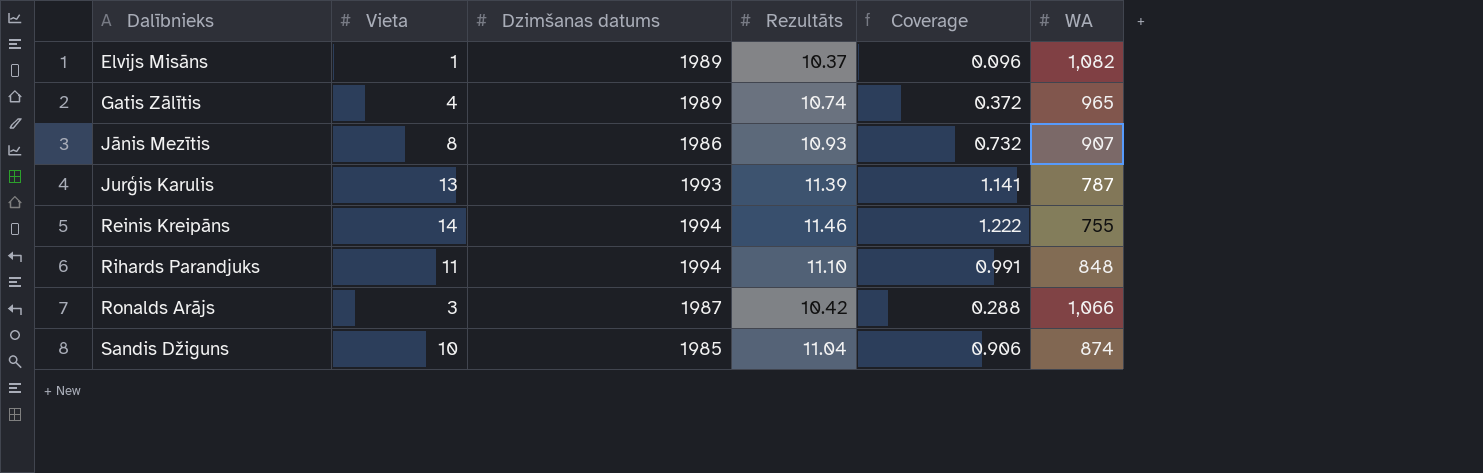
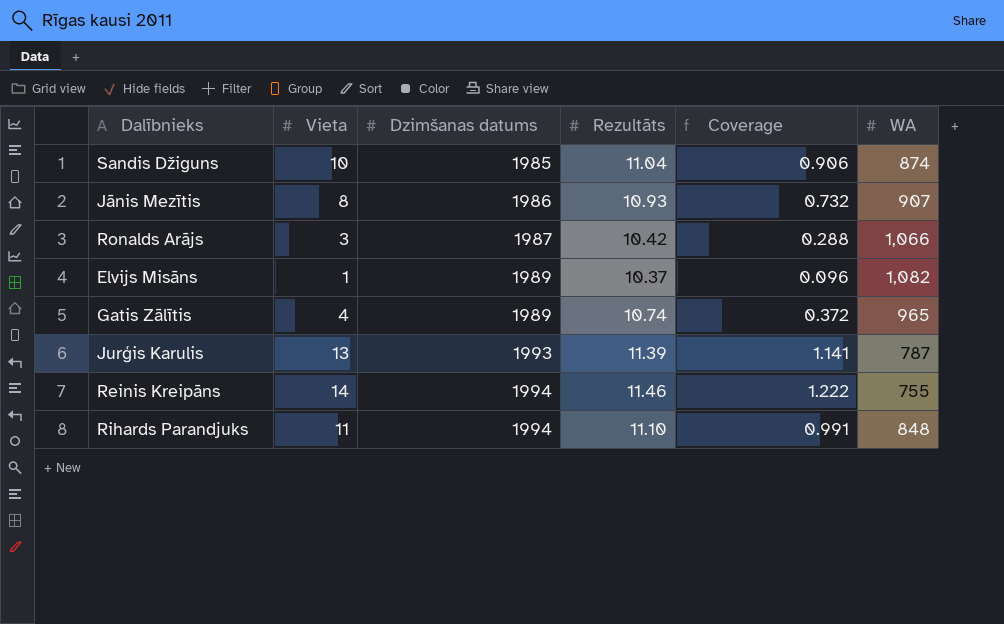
row order: Dalībnieks ascending -> Dzimšanas datums ascending

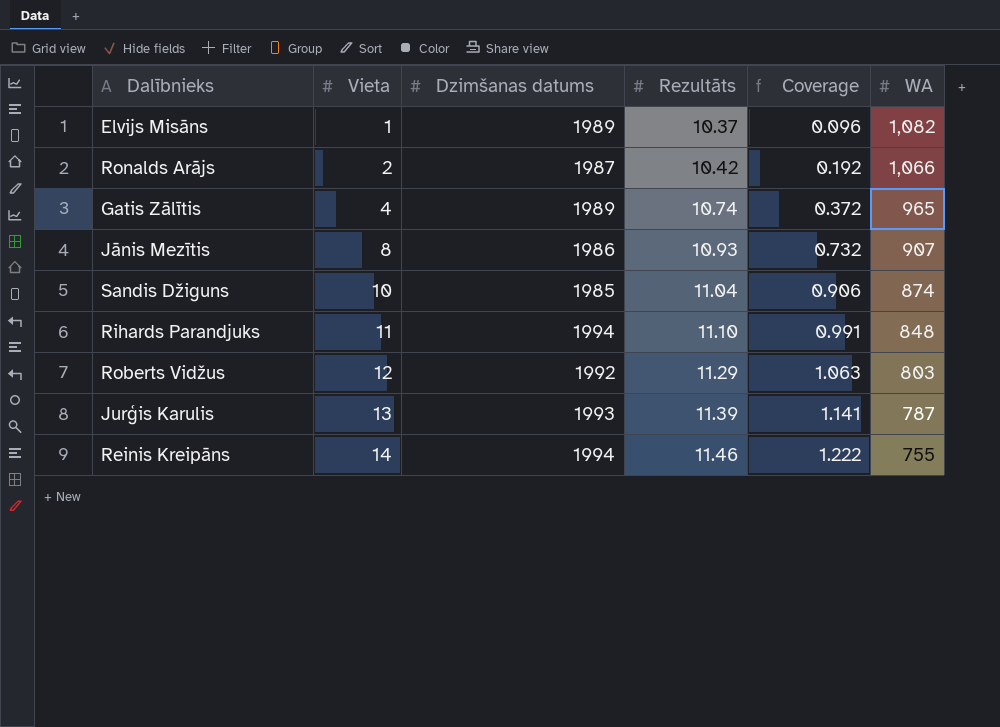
row order: Dzimšanas datums ascending -> Vieta ascending
Ronalds Arājs | Vieta: 3 -> 2
Ronalds Arājs | Coverage: 0.288 -> 0.192
row Roberts Vidžus: none -> 12 | 1992 | 11.29 | 1.063 | 803

